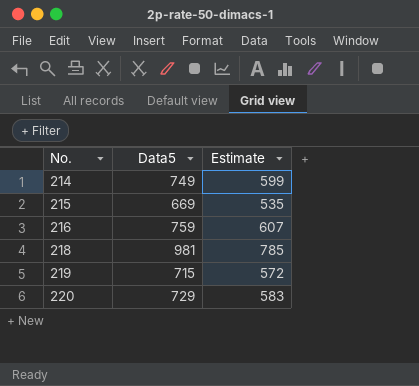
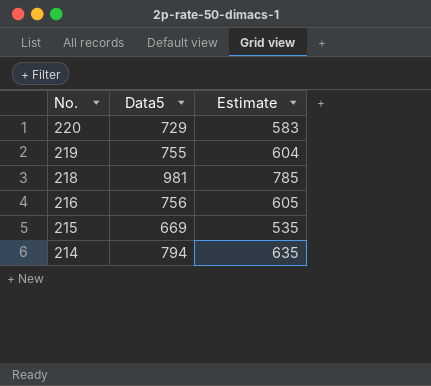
row order: No. ascending -> No. descending
219 | Data5: 715 -> 755
219 | Estimate: 572 -> 604
216 | Data5: 759 -> 756
216 | Estimate: 607 -> 605
214 | Data5: 749 -> 794
214 | Estimate: 599 -> 635

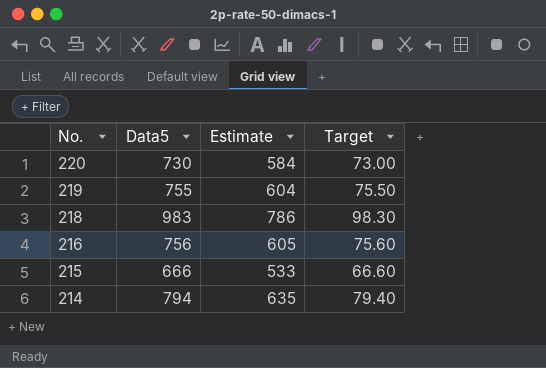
column Target | formula: none -> [Data5] * 0.1
220 | Data5: 729 -> 730
220 | Estimate: 583 -> 584
218 | Data5: 981 -> 983
218 | Estimate: 785 -> 786
215 | Data5: 669 -> 666
215 | Estimate: 535 -> 533

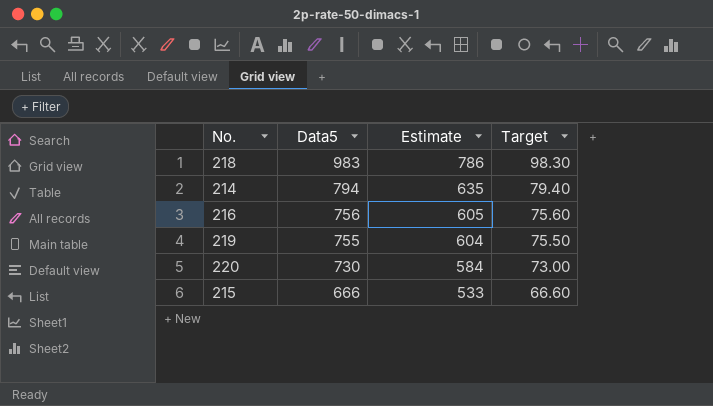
row order: No. descending -> Data5 descending

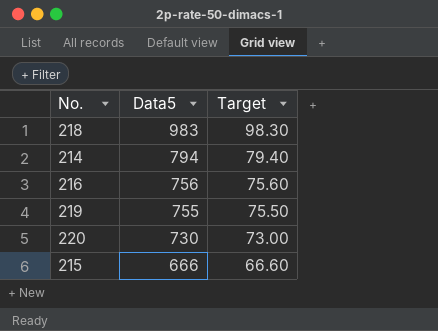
column Estimate | formula: [Data5] * 0.8 -> none

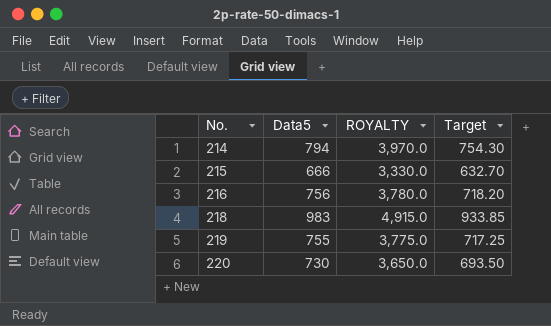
row order: Data5 descending -> No. ascending
column ROYALTY | formula: none -> [Data5] * 5
column Target | formula: [Data5] * 0.1 -> [Data5] * 0.95

